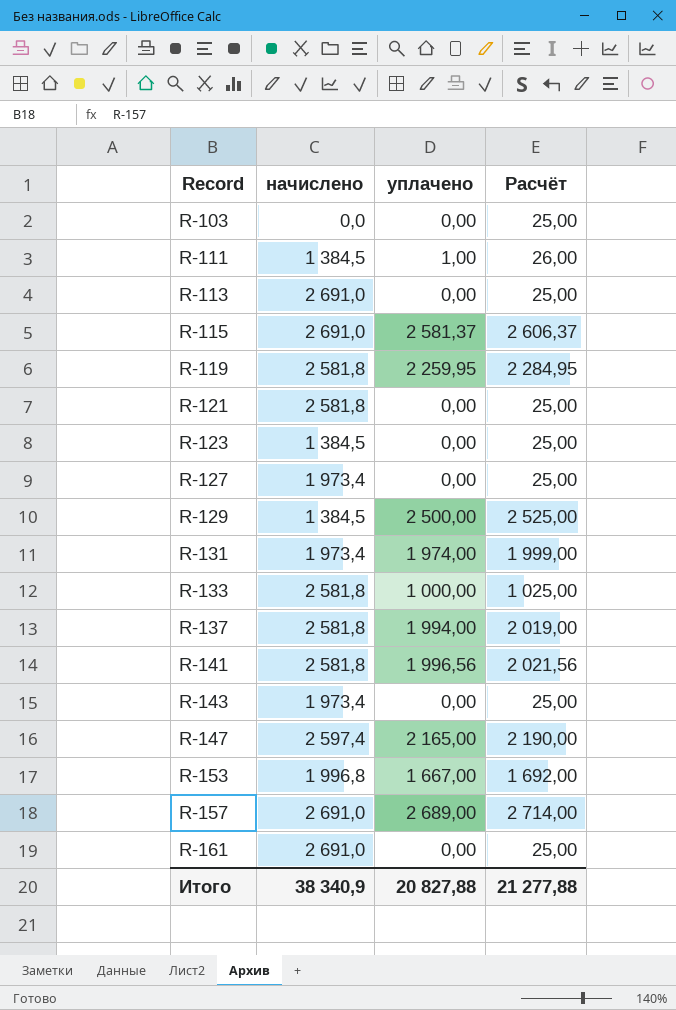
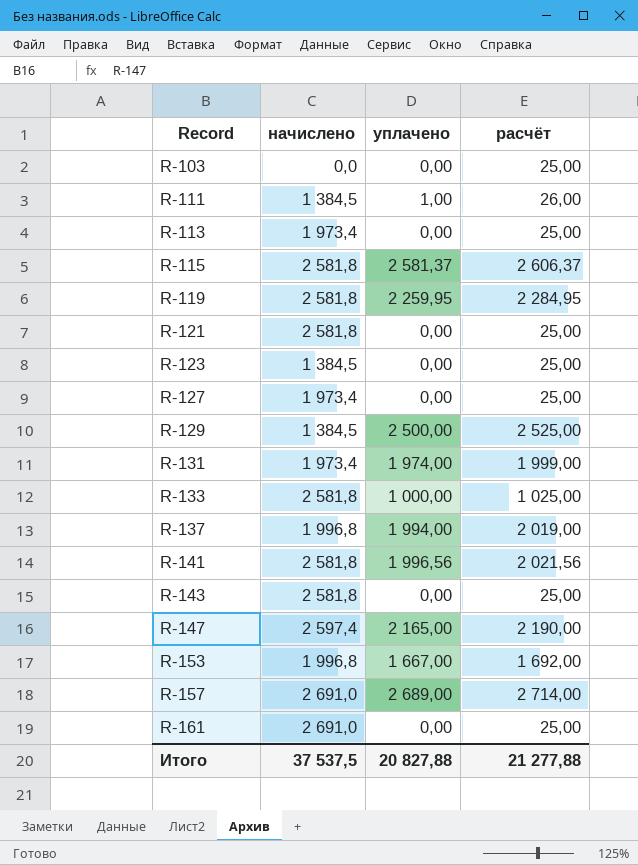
column name: Расчёт -> расчёт
R-113 | начислено: 2 691,0 -> 1 973,4
R-115 | начислено: 2 691,0 -> 2 581,8
R-137 | начислено: 2 581,8 -> 1 996,8
R-143 | начислено: 1 973,4 -> 2 581,8
Итого | начислено: 38 340,9 -> 37 537,5

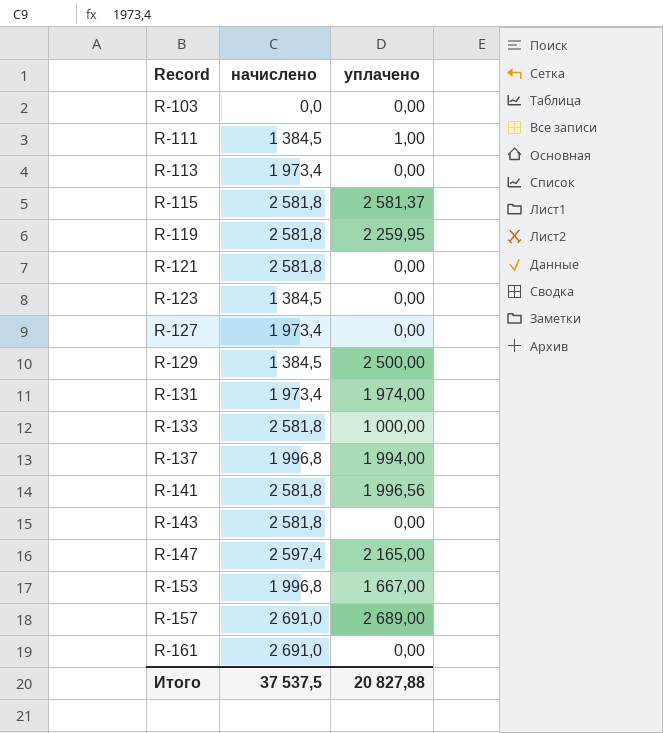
column расчёт | formula: [уплачено] + 25 -> none

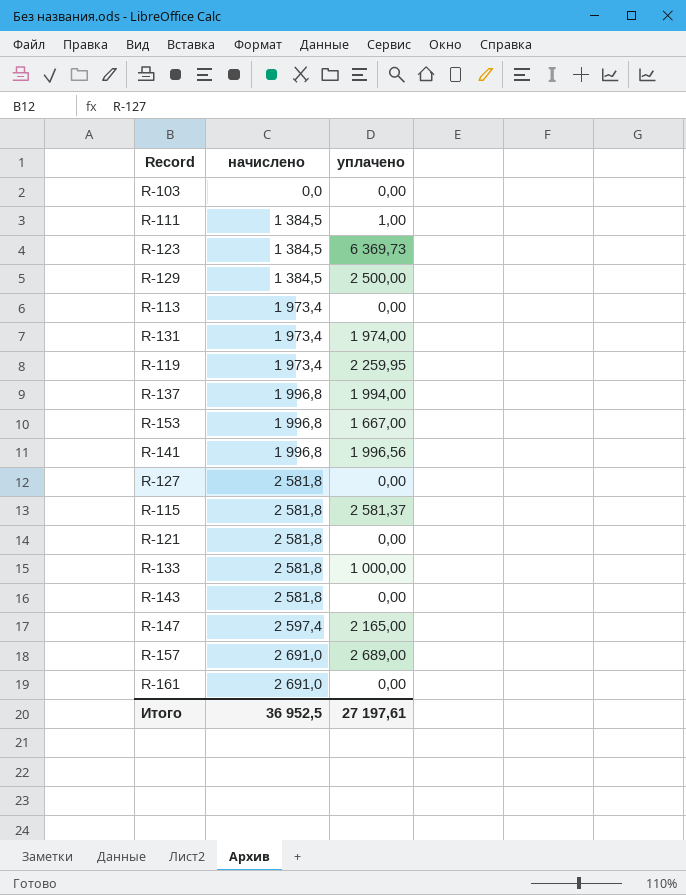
row order: Record ascending -> начислено ascending
R-123 | уплачено: 0,00 -> 6 369,73
R-119 | начислено: 2 581,8 -> 1 973,4
R-141 | начислено: 2 581,8 -> 1 996,8
R-127 | начислено: 1 973,4 -> 2 581,8
Итого | начислено: 37 537,5 -> 36 952,5
Итого | уплачено: 20 827,88 -> 27 197,61

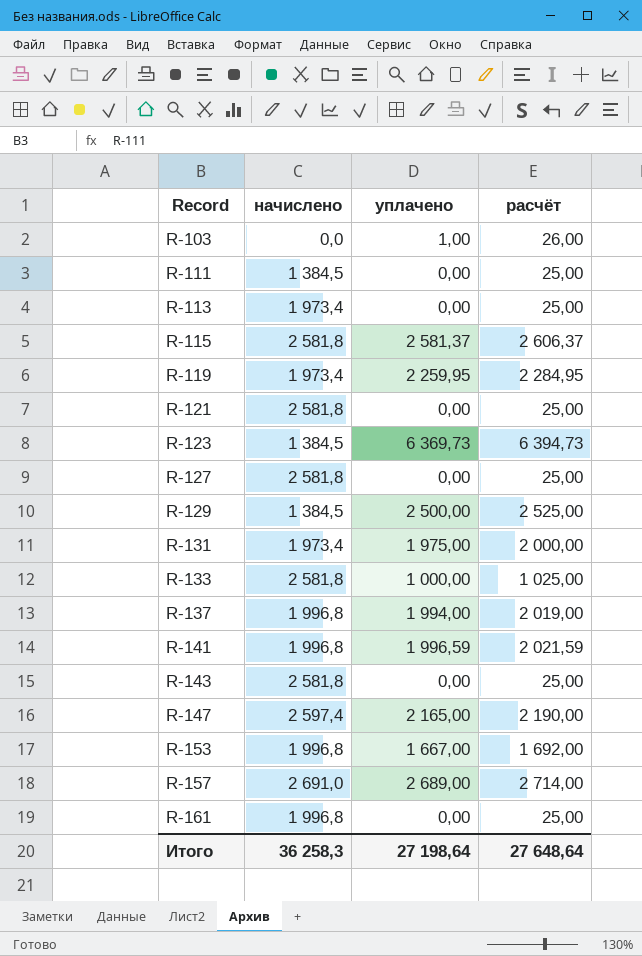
row order: начислено ascending -> Record ascending
column расчёт | formula: none -> [уплачено] + 25
R-103 | уплачено: 0,00 -> 1,00
R-111 | уплачено: 1,00 -> 0,00
R-131 | уплачено: 1 974,00 -> 1 975,00
R-141 | уплачено: 1 996,56 -> 1 996,59
R-161 | начислено: 2 691,0 -> 1 996,8
Итого | начислено: 36 952,5 -> 36 258,3
Итого | уплачено: 27 197,61 -> 27 198,64

